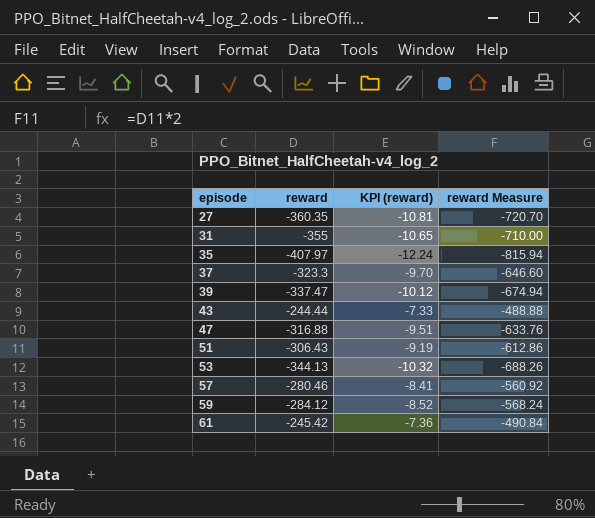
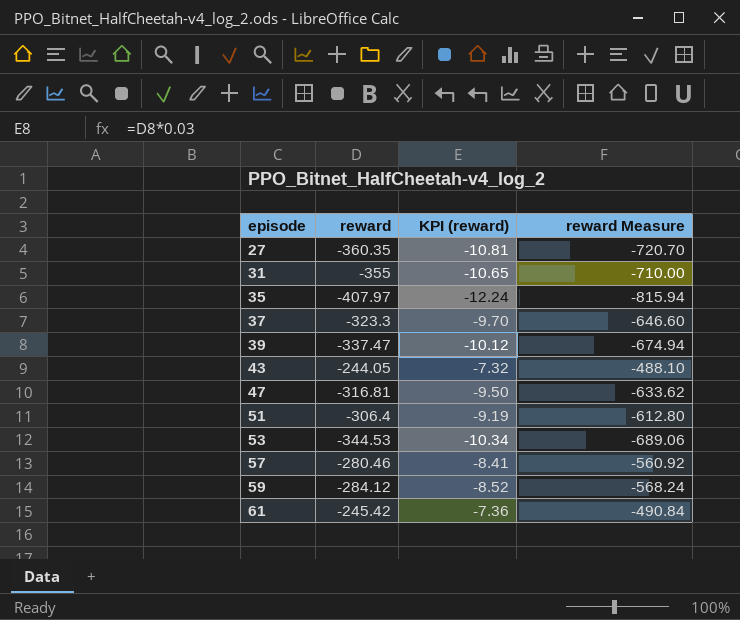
43 | reward: -244.44 -> -244.05
43 | KPI (reward): -7.33 -> -7.32
43 | reward Measure: -488.88 -> -488.10
47 | reward: -316.88 -> -316.81
47 | KPI (reward): -9.51 -> -9.50
47 | reward Measure: -633.76 -> -633.62
51 | reward: -306.43 -> -306.4
51 | reward Measure: -612.86 -> -612.80
53 | reward: -344.13 -> -344.53
53 | KPI (reward): -10.32 -> -10.34
53 | reward Measure: -688.26 -> -689.06

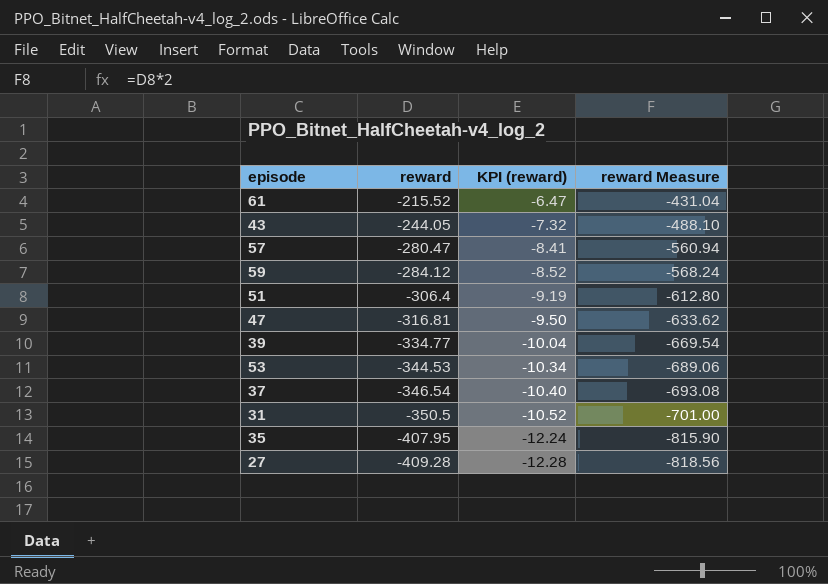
row order: episode ascending -> reward descending
61 | reward: -245.42 -> -215.52
61 | KPI (reward): -7.36 -> -6.47
61 | reward Measure: -490.84 -> -431.04
57 | reward: -280.46 -> -280.47
57 | reward Measure: -560.92 -> -560.94
39 | reward: -337.47 -> -334.77
39 | KPI (reward): -10.12 -> -10.04
39 | reward Measure: -674.94 -> -669.54
37 | reward: -323.3 -> -346.54
37 | KPI (reward): -9.70 -> -10.40
37 | reward Measure: -646.60 -> -693.08
31 | reward: -355 -> -350.5
31 | KPI (reward): -10.65 -> -10.52
31 | reward Measure: -710.00 -> -701.00
35 | reward: -407.97 -> -407.95
35 | reward Measure: -815.94 -> -815.90
27 | reward: -360.35 -> -409.28
27 | KPI (reward): -10.81 -> -12.28
27 | reward Measure: -720.70 -> -818.56

